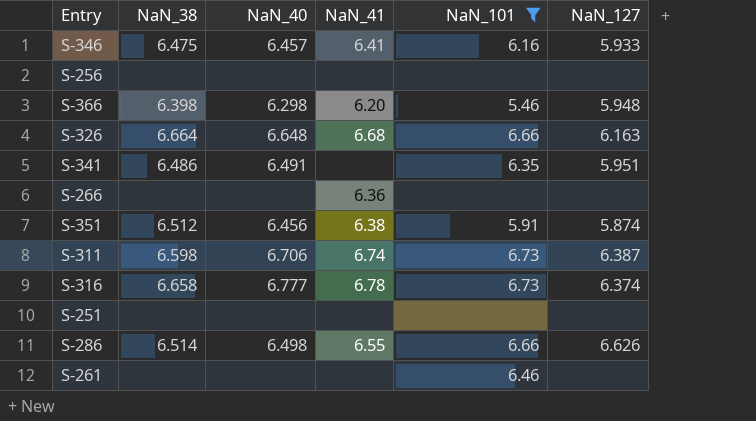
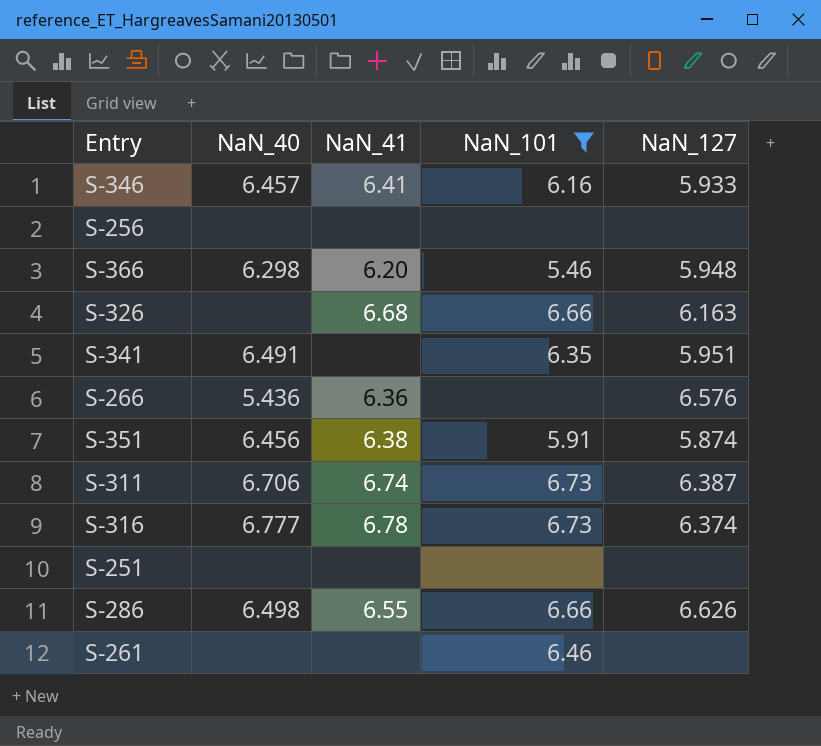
column NaN_38 | position: 2 -> none
S-326 | NaN_40: 6.648 -> none
S-266 | NaN_40: none -> 5.436
S-266 | NaN_127: none -> 6.576

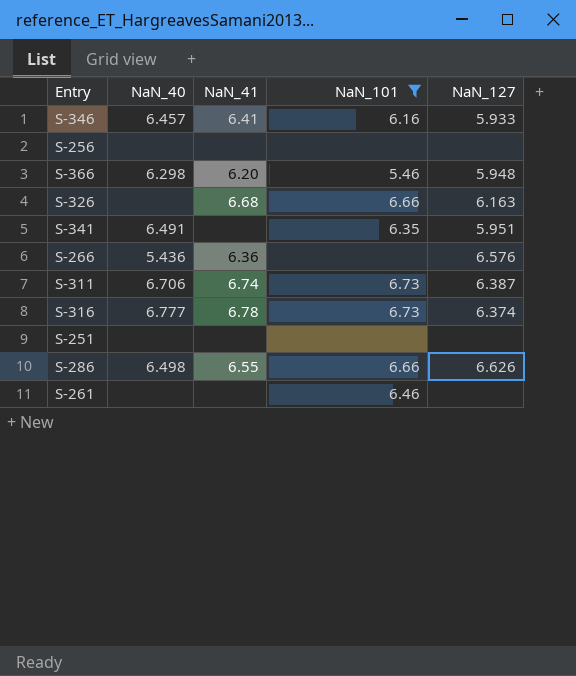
row S-351: 6.456 | 6.38 | 5.91 | 5.874 -> none

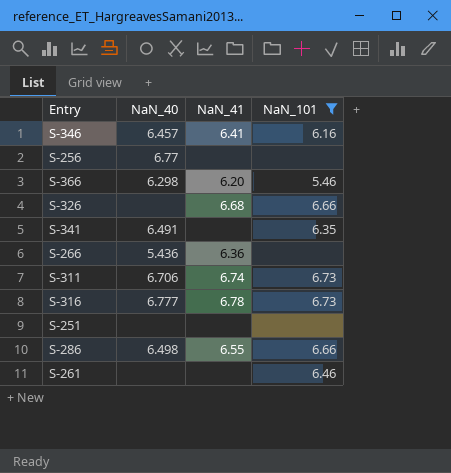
column NaN_127 | position: 5 -> none
S-256 | NaN_40: none -> 6.77

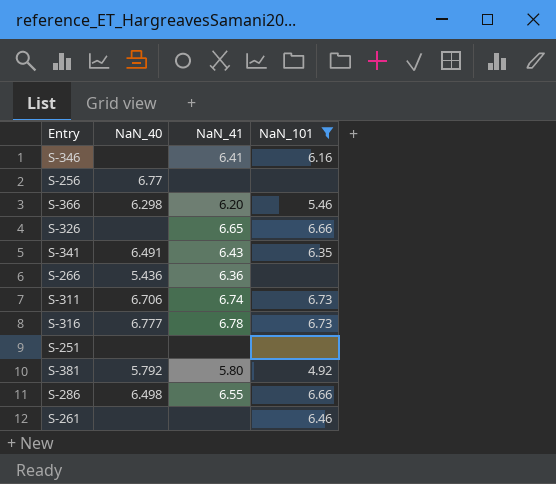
S-346 | NaN_40: 6.457 -> none
S-326 | NaN_41: 6.68 -> 6.65
S-341 | NaN_41: none -> 6.43
row S-381: none -> 5.792 | 5.80 | 4.92

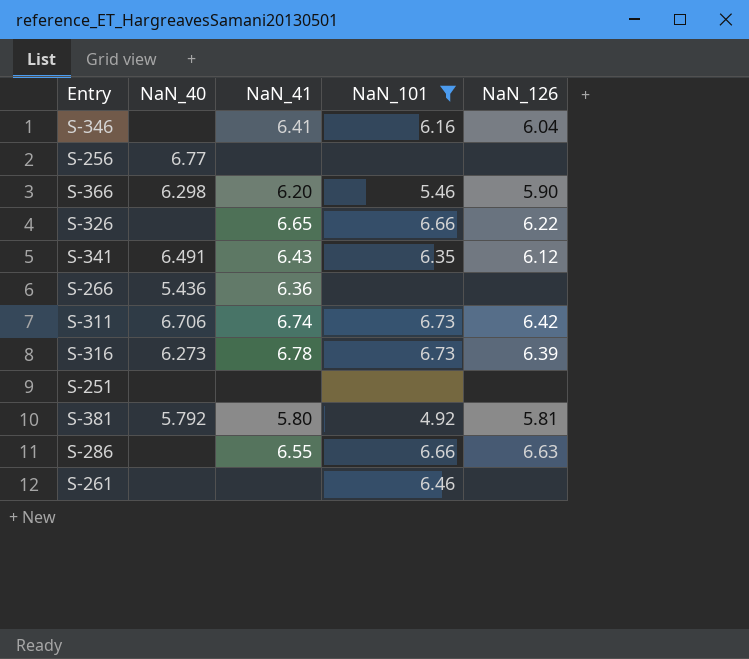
column NaN_126 | position: none -> 5
S-316 | NaN_40: 6.777 -> 6.273
S-286 | NaN_40: 6.498 -> none

